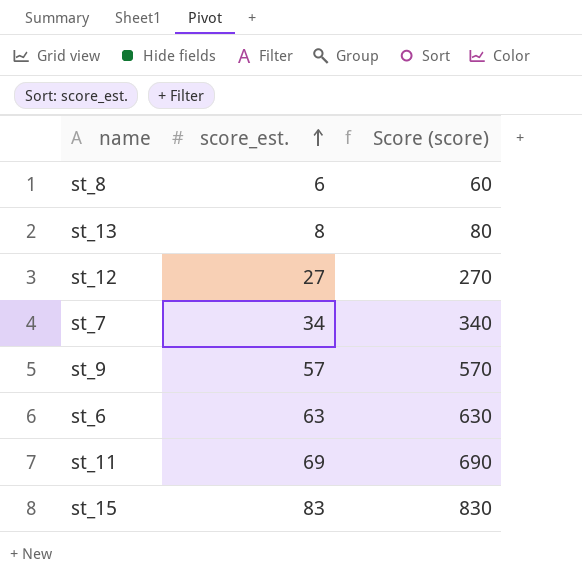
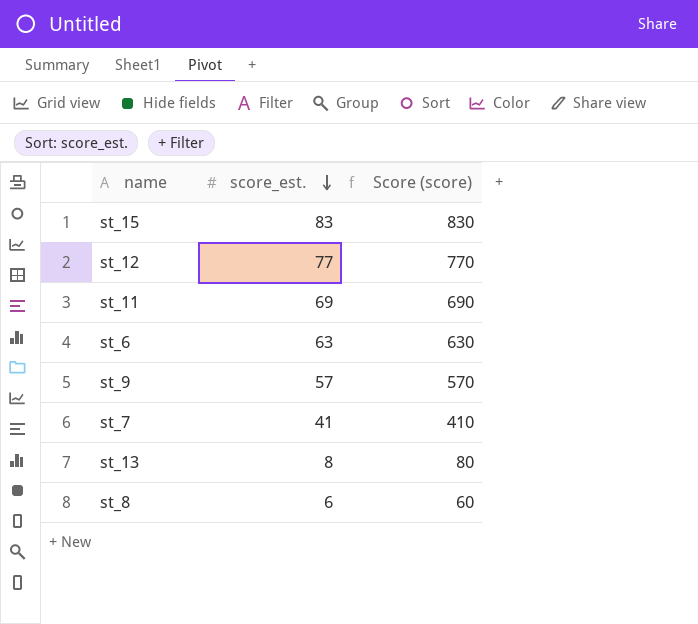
row order: score_est. ascending -> score_est. descending
st_12 | score_est.: 27 -> 77
st_12 | Score (score): 270 -> 770
st_7 | score_est.: 34 -> 41
st_7 | Score (score): 340 -> 410

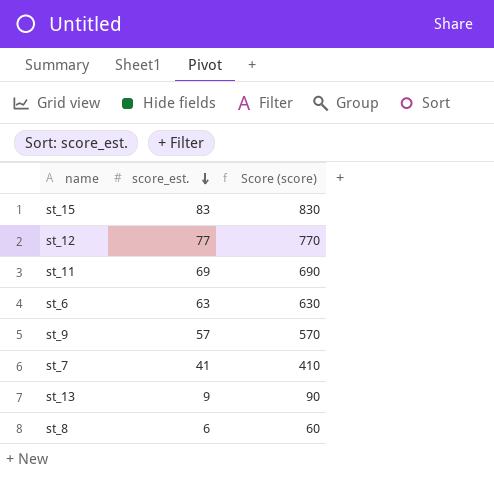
st_13 | score_est.: 8 -> 9
st_13 | Score (score): 80 -> 90

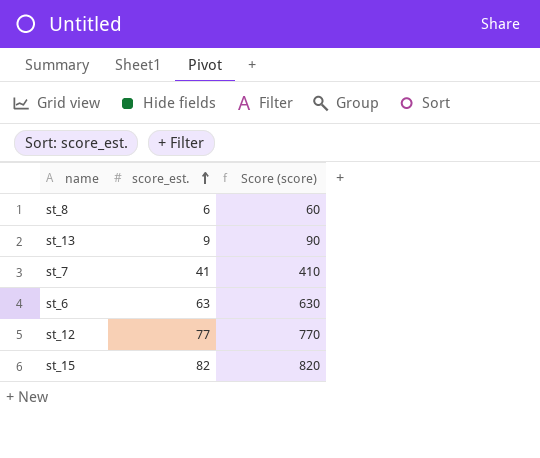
row order: score_est. descending -> score_est. ascending
row st_11: 69 | 690 -> none
row st_9: 57 | 570 -> none
st_15 | score_est.: 83 -> 82
st_15 | Score (score): 830 -> 820

